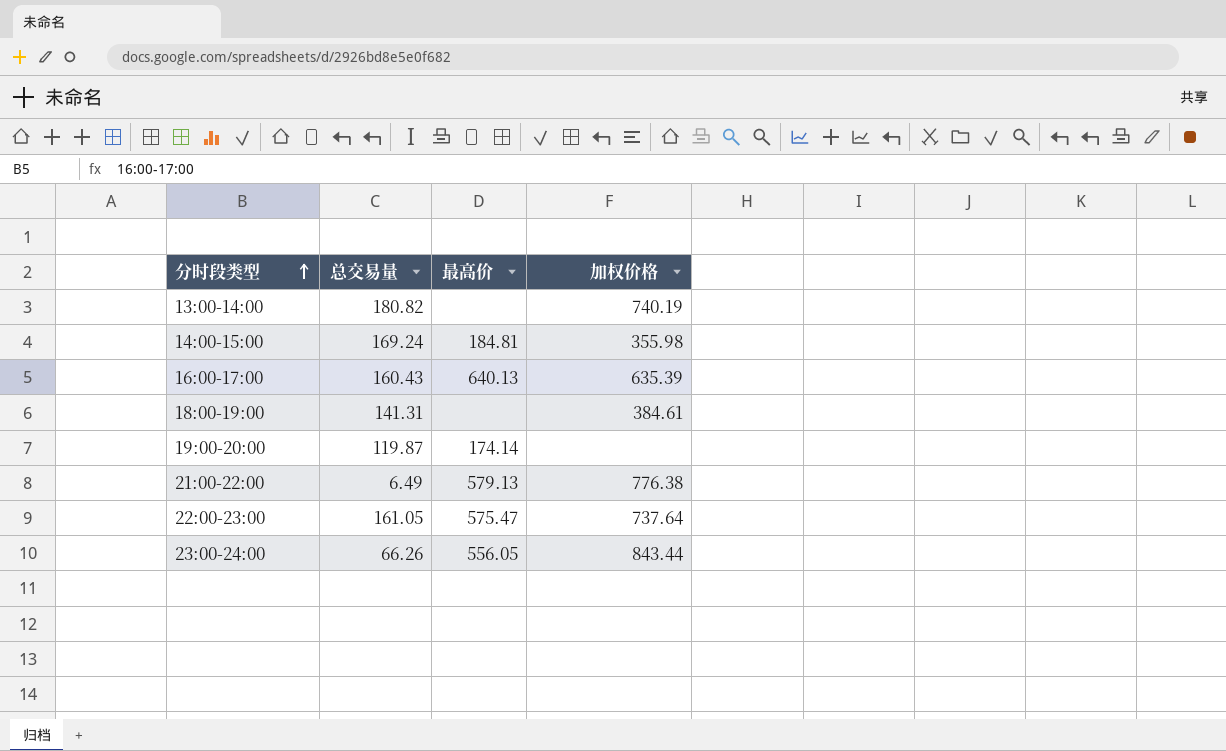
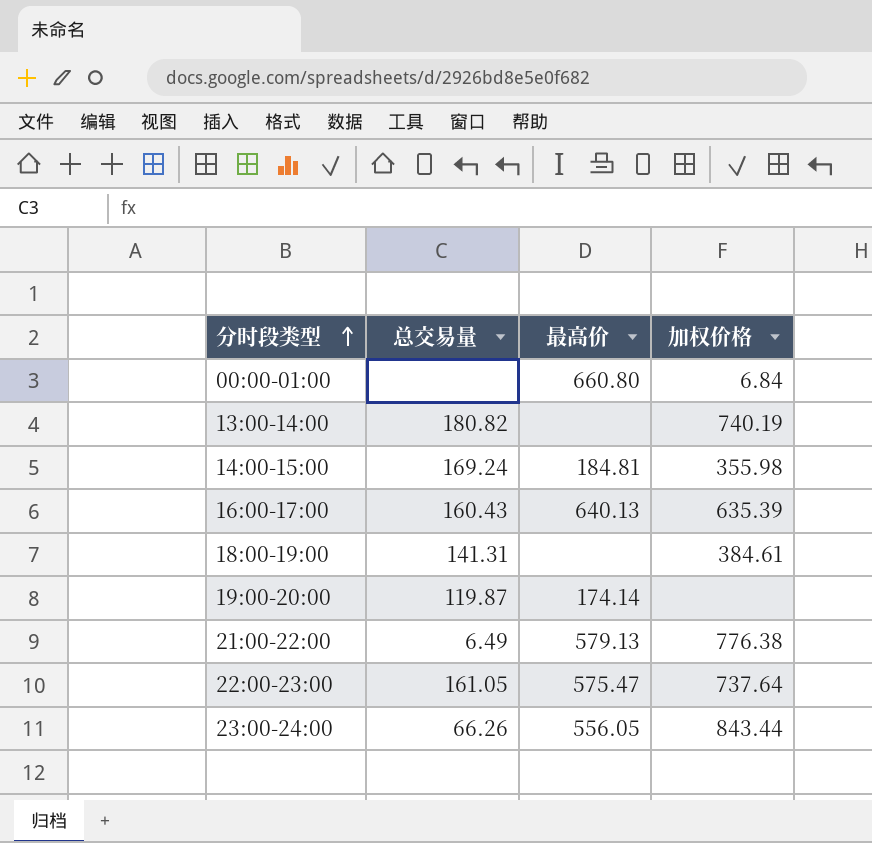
row 00:00-01:00: none -> none | 660.80 | 6.84

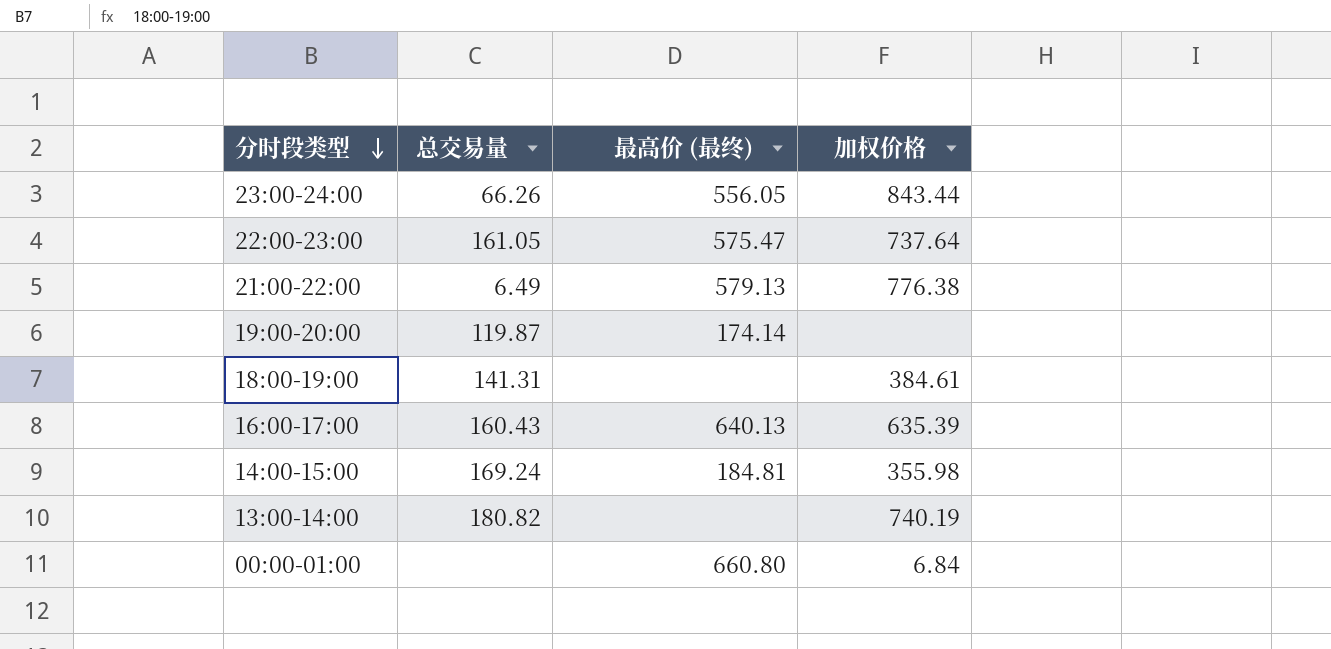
row order: 分时段类型 ascending -> 分时段类型 descending
column name: 最高价 -> 最高价 (最终)

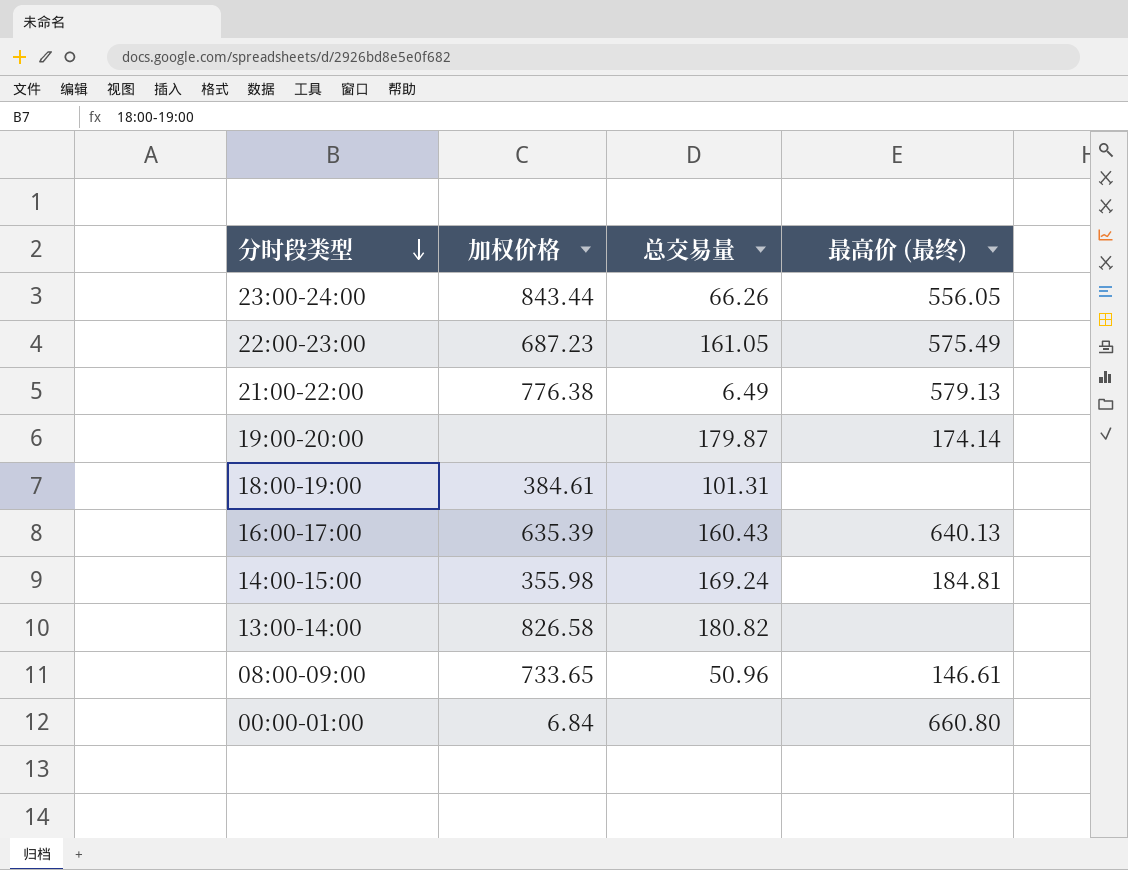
column 加权价格 | position: 4 -> 2
22:00-23:00 | 加权价格: 737.64 -> 687.23
22:00-23:00 | 最高价 (最终): 575.47 -> 575.49
19:00-20:00 | 总交易量: 119.87 -> 179.87
18:00-19:00 | 总交易量: 141.31 -> 101.31
13:00-14:00 | 加权价格: 740.19 -> 826.58
row 08:00-09:00: none -> 733.65 | 50.96 | 146.61

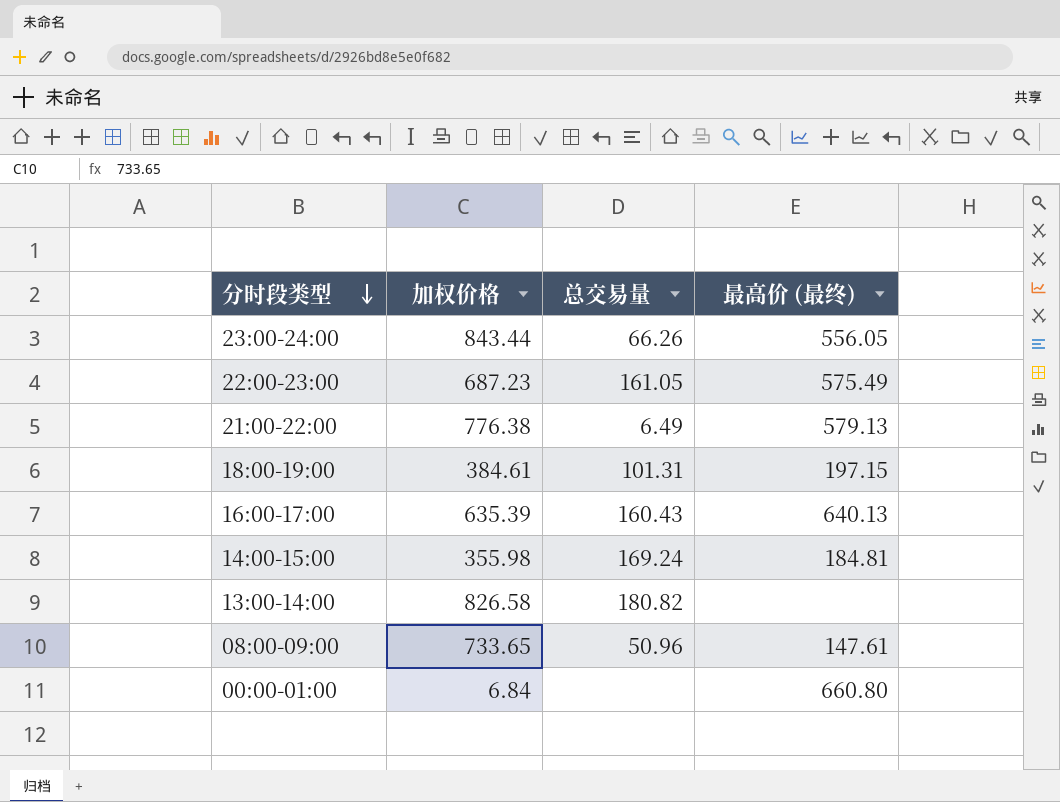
row 19:00-20:00: none | 179.87 | 174.14 -> none
18:00-19:00 | 最高价 (最终): none -> 197.15
08:00-09:00 | 最高价 (最终): 146.61 -> 147.61

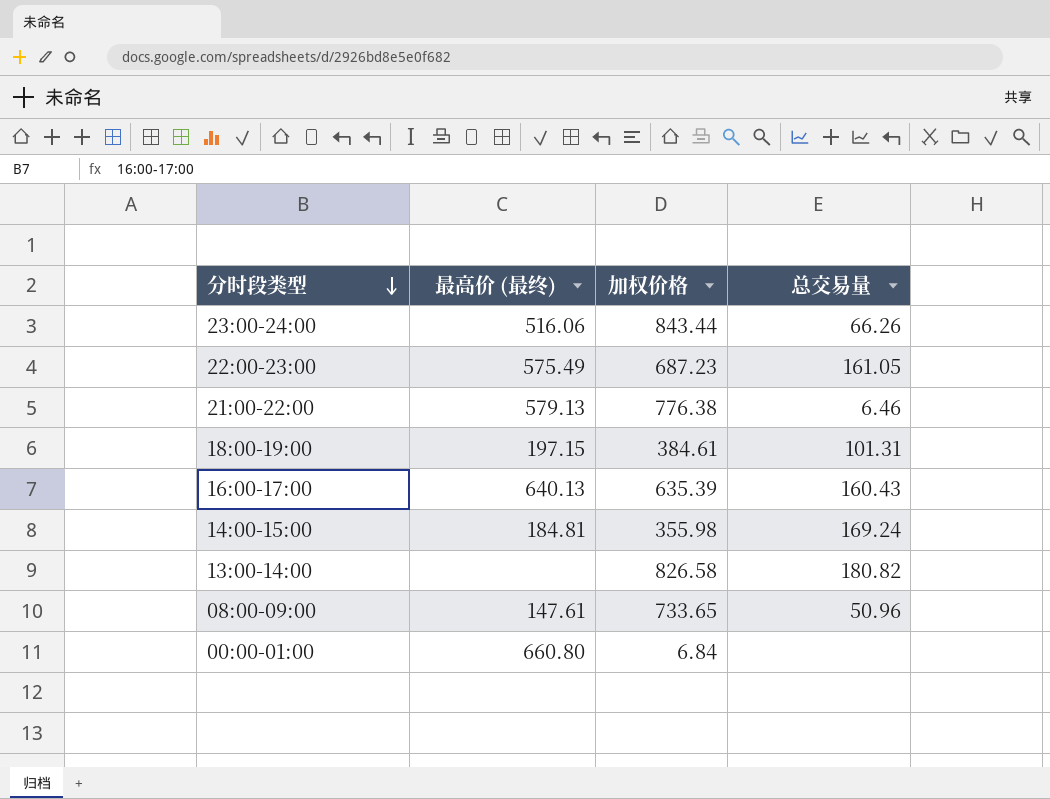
column 最高价 (最终) | position: 4 -> 2
23:00-24:00 | 最高价 (最终): 556.05 -> 516.06
21:00-22:00 | 总交易量: 6.49 -> 6.46

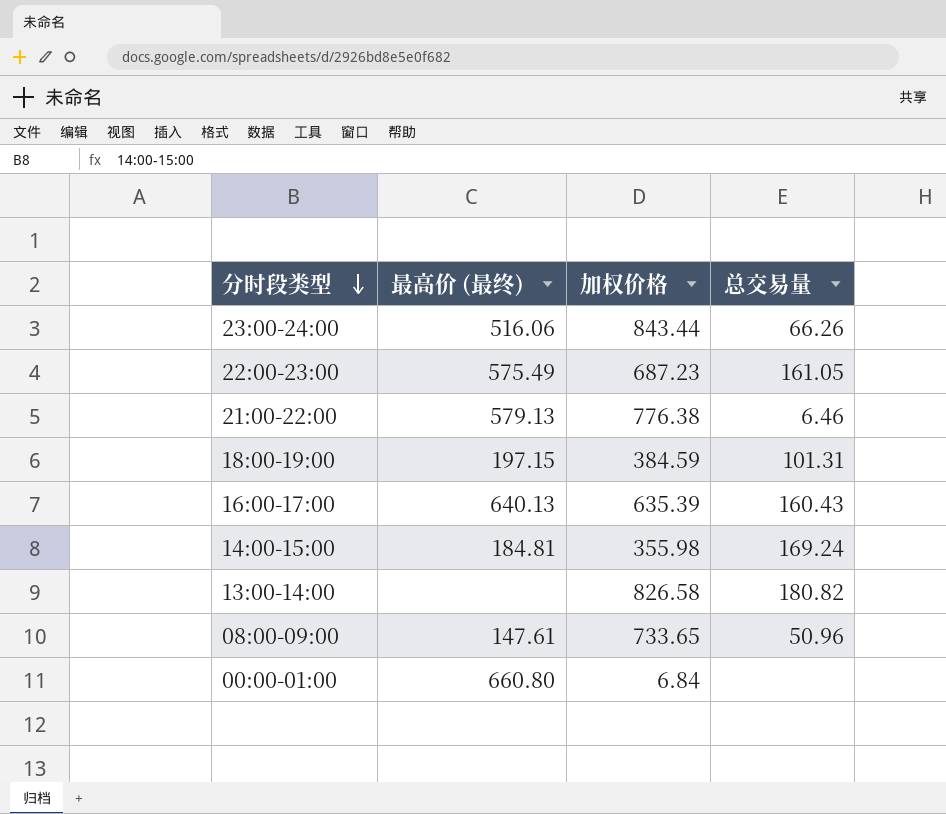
18:00-19:00 | 加权价格: 384.61 -> 384.59

